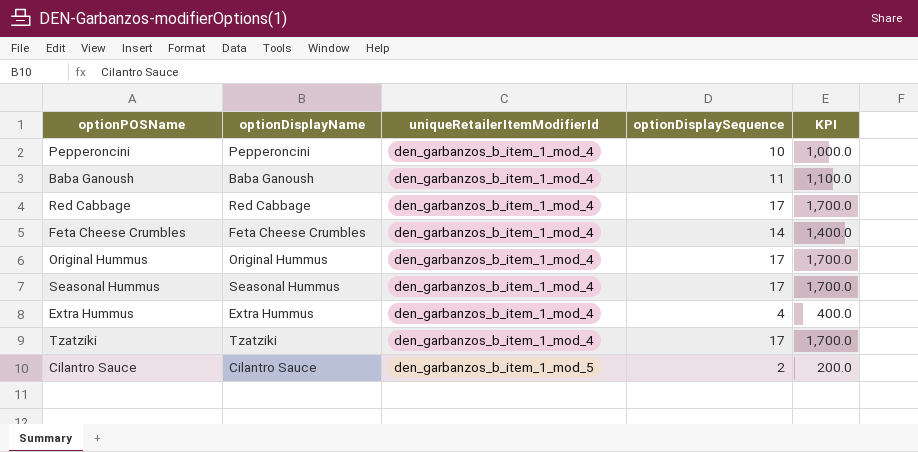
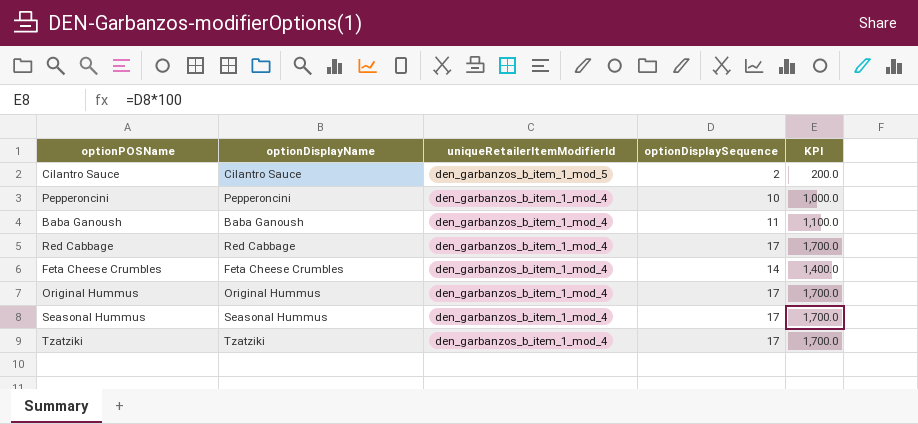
row order: uniqueRetailerItemModifierId ascending -> uniqueRetailerItemModifierId descending
row Extra Hummus: Extra Hummus | den_garbanzos_b_item_1_mod_4 | 4 | 400.0 -> none

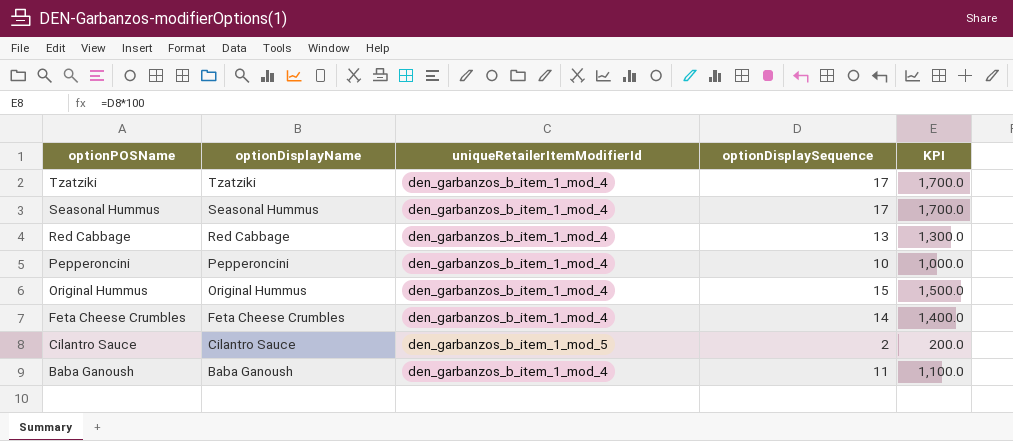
row order: uniqueRetailerItemModifierId descending -> optionPOSName descending
Red Cabbage | optionDisplaySequence: 17 -> 13
Red Cabbage | KPI: 1,700.0 -> 1,300.0
Original Hummus | optionDisplaySequence: 17 -> 15
Original Hummus | KPI: 1,700.0 -> 1,500.0

